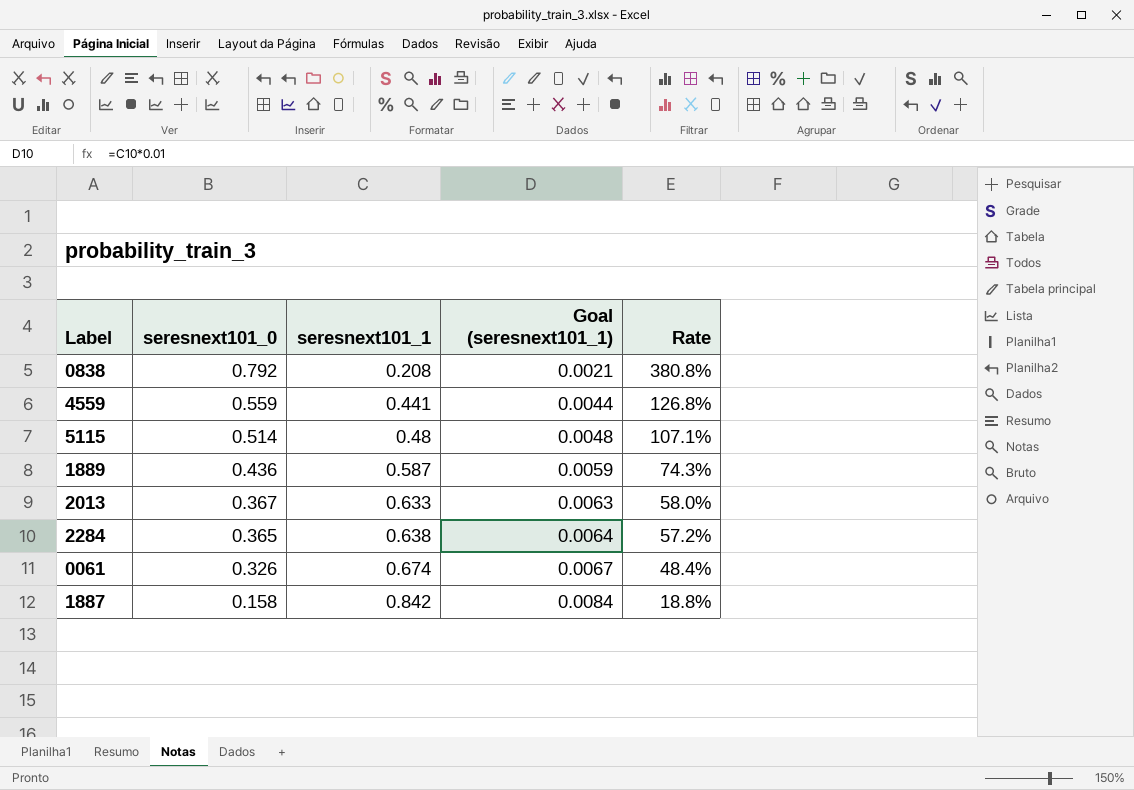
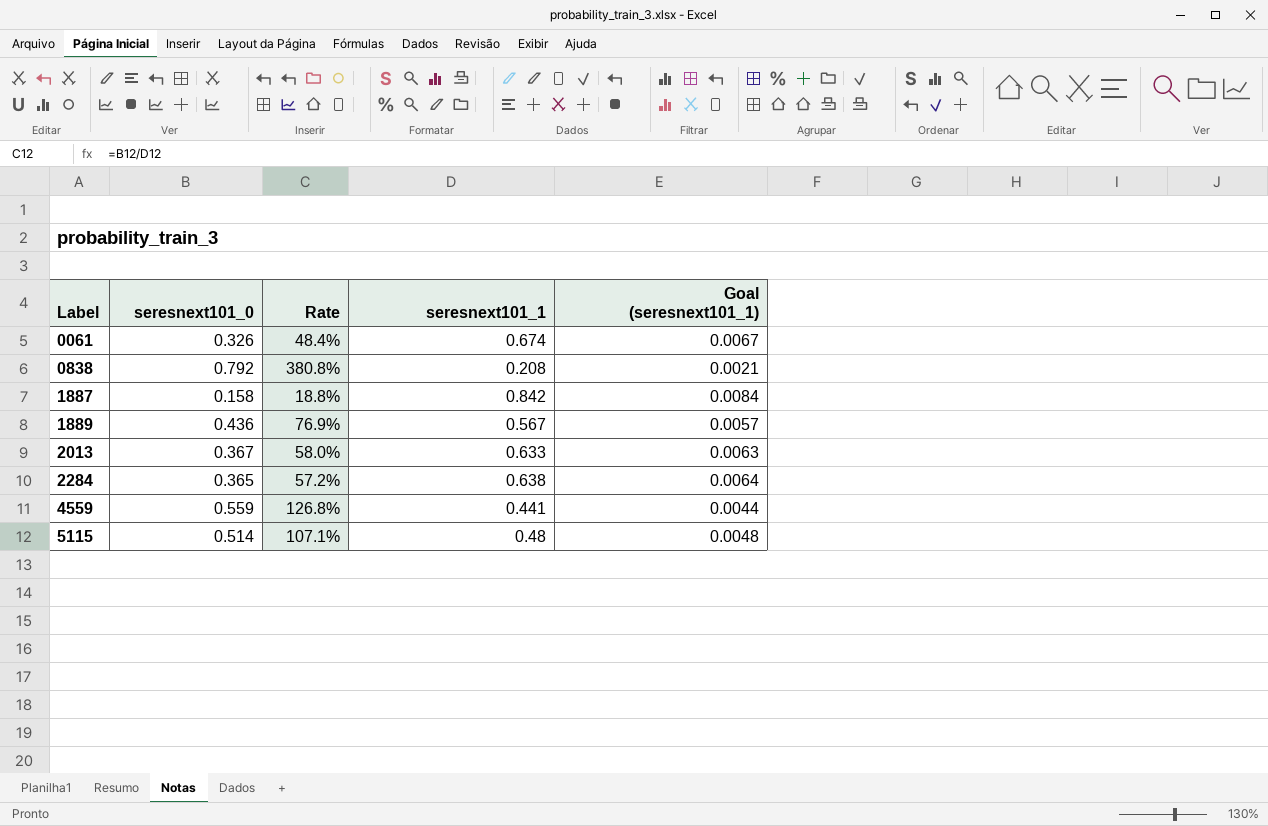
row order: seresnext101_0 descending -> Label ascending
column Rate | position: 5 -> 3
1889 | Rate: 74.3% -> 76.9%
1889 | seresnext101_1: 0.587 -> 0.567
1889 | Goal (seresnext101_1): 0.0059 -> 0.0057

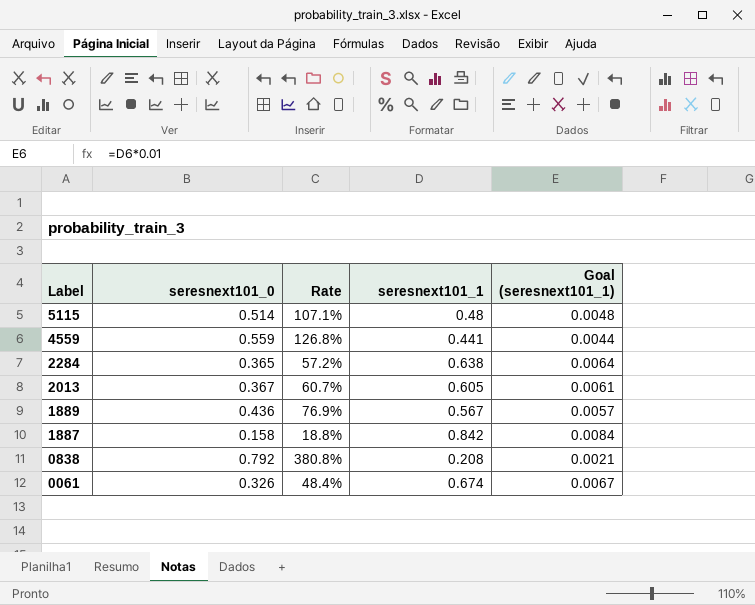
row order: Label ascending -> Label descending
2013 | Rate: 58.0% -> 60.7%
2013 | seresnext101_1: 0.633 -> 0.605
2013 | Goal (seresnext101_1): 0.0063 -> 0.0061

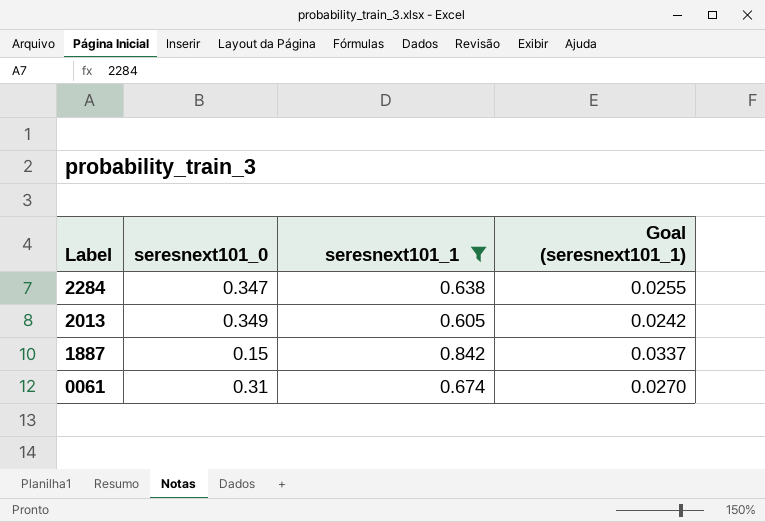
filter: none -> seresnext101_1 >= 0.605
column Rate | formula: [seresnext101_0] / [seresnext101_1] -> none
column Goal (seresnext101_1) | formula: [seresnext101_1] * 0.01 -> [seresnext101_1] * 0.04
2284 | seresnext101_0: 0.365 -> 0.347
2013 | seresnext101_0: 0.367 -> 0.349
1887 | seresnext101_0: 0.158 -> 0.15
0061 | seresnext101_0: 0.326 -> 0.31

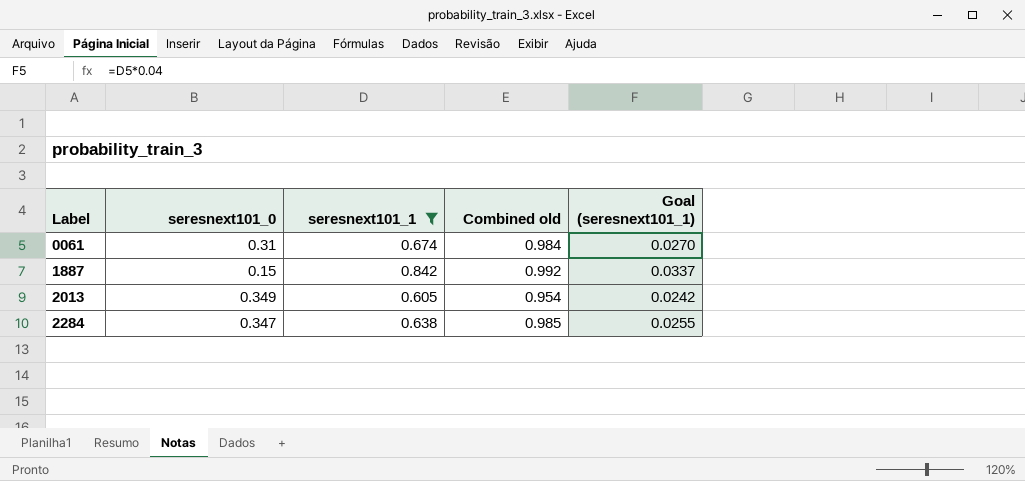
row order: Label descending -> Label ascending
column Combined old | formula: none -> [seresnext101_0] + [seresnext101_1]

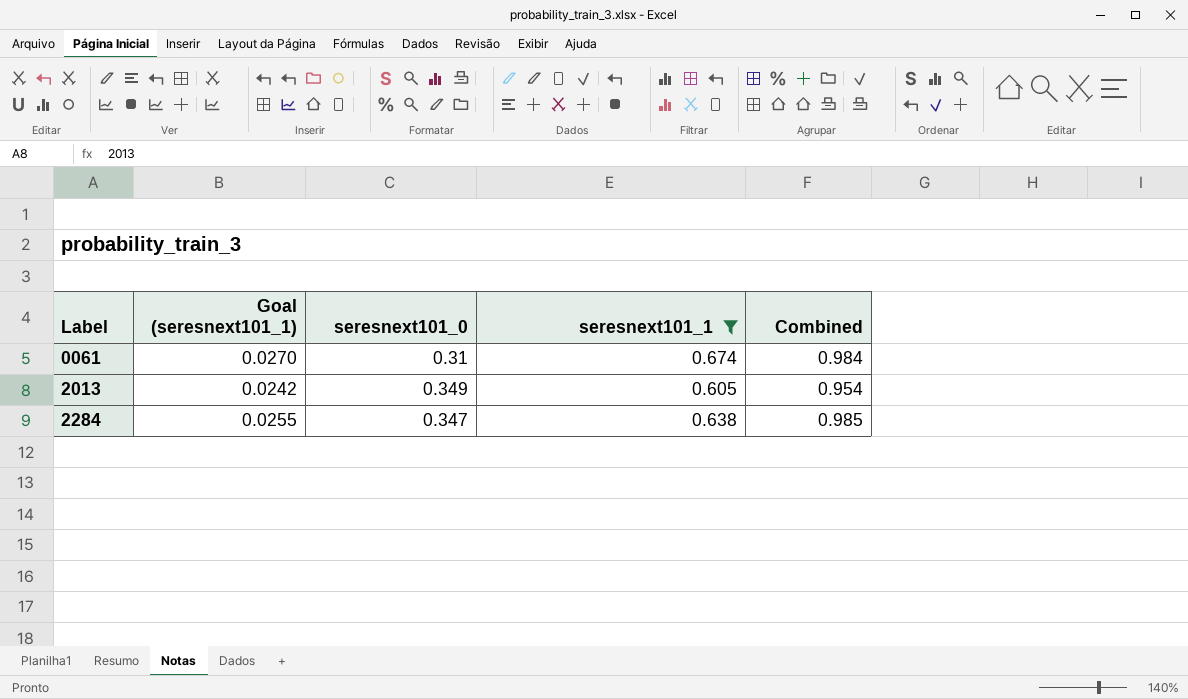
column Goal (seresnext101_1) | position: 5 -> 2
column name: Combined old -> Combined
row 1887: 0.15 | 0.842 | 0.992 | 0.0337 -> none

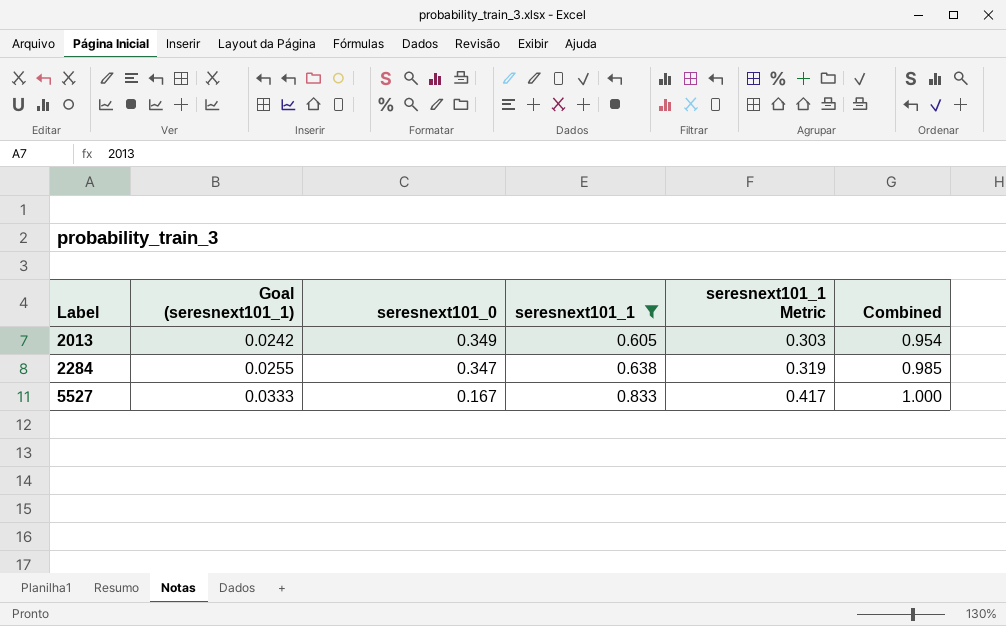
column seresnext101_1 Metric | formula: none -> [seresnext101_1] * 0.5
row 0061: 0.0270 | 0.31 | 0.674 | 0.984 -> none
row 5527: none -> 0.0333 | 0.167 | 0.833 | 0.417 | 1.000

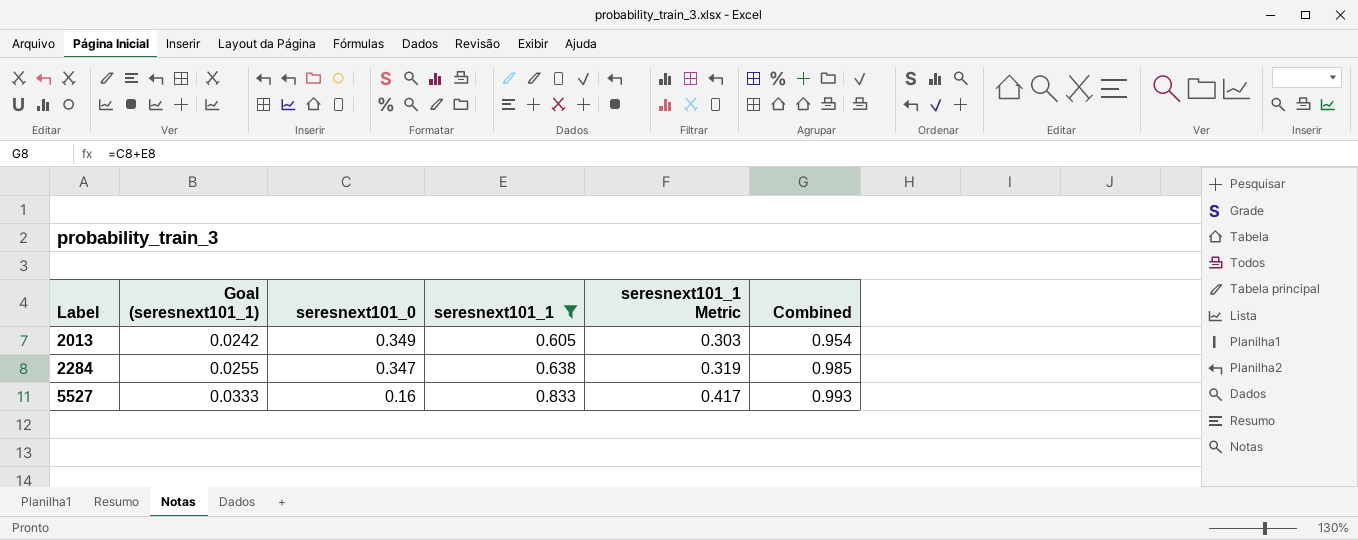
5527 | seresnext101_0: 0.167 -> 0.16
5527 | Combined: 1.000 -> 0.993

